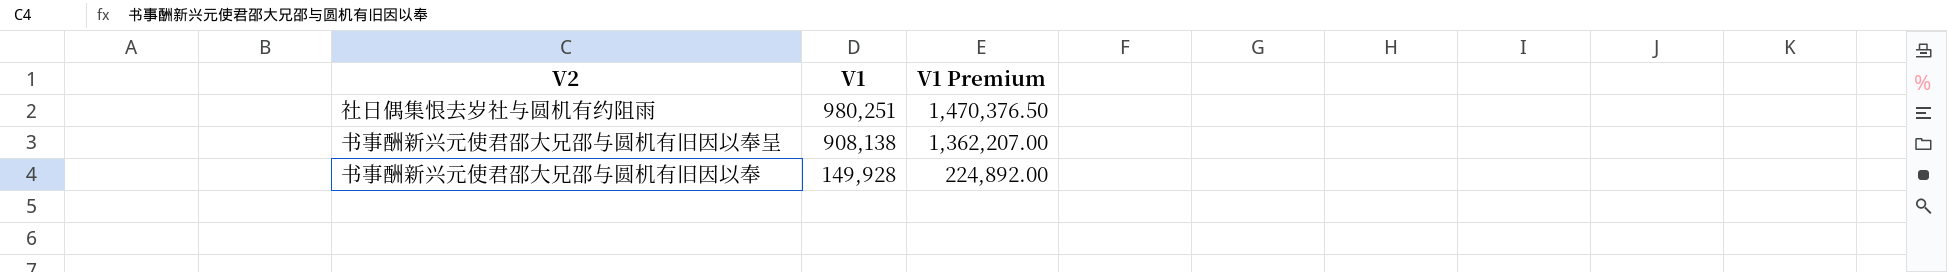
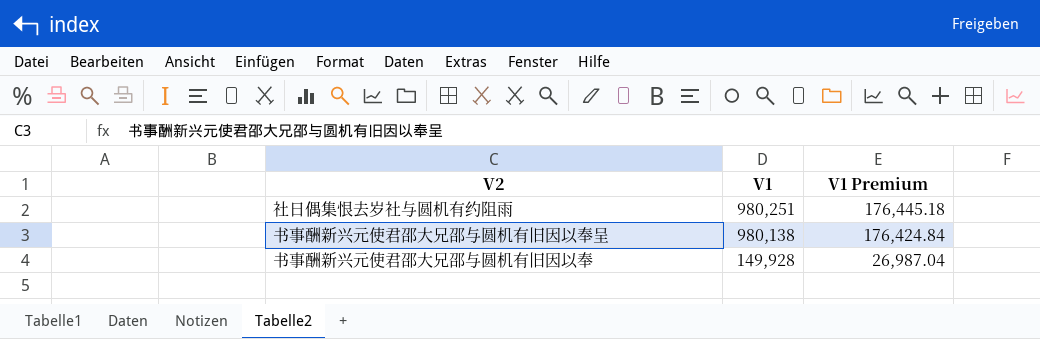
column V1 Premium | formula: [V1] * 1.5 -> [V1] * 0.18
书事酬新兴元使君邵大兄邵与圆机有旧因以奉呈 | V1: 908,138 -> 980,138

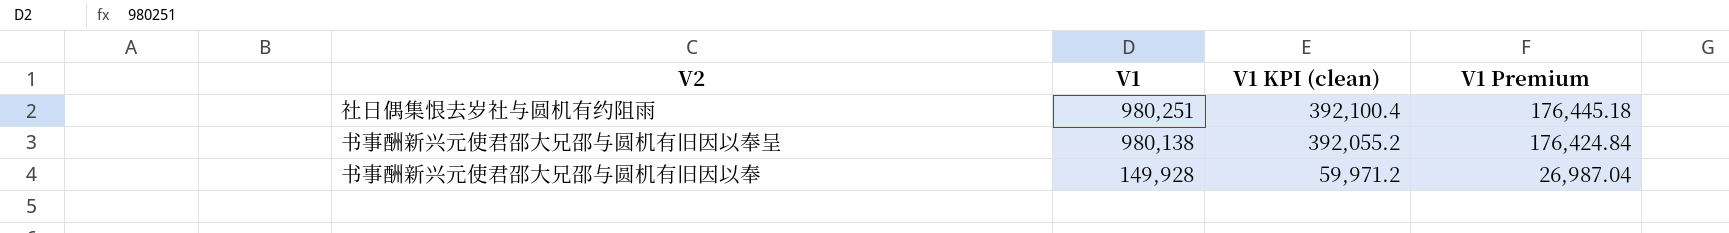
column V1 KPI (clean) | formula: none -> [V1] * 0.4

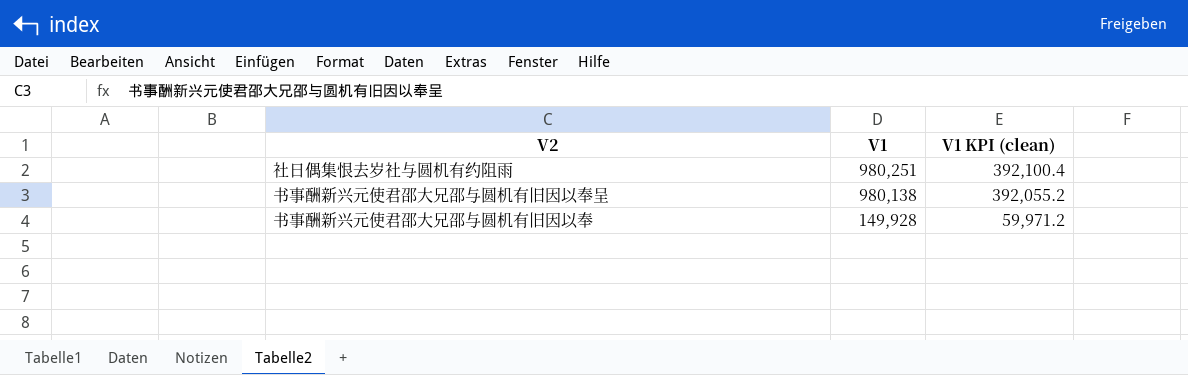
column V1 Premium | formula: [V1] * 0.18 -> none

